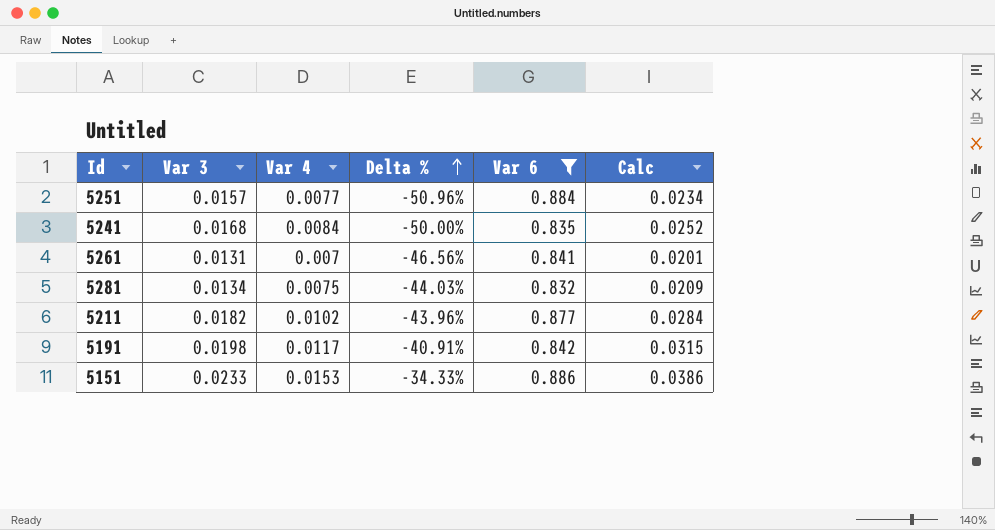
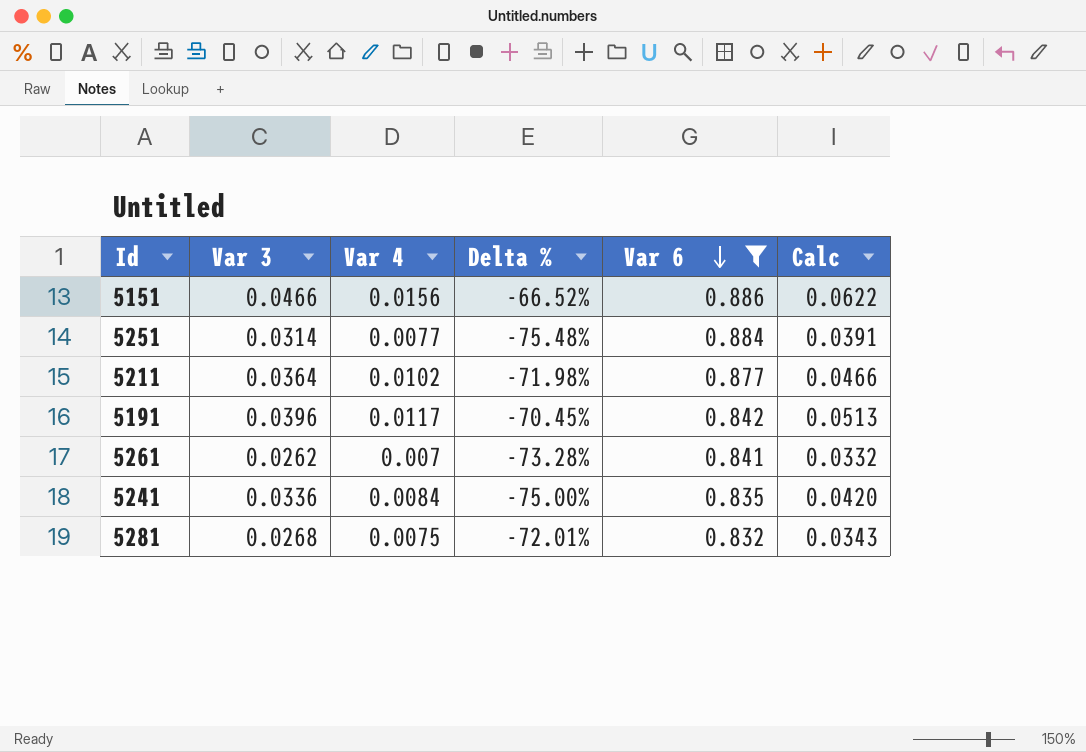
row order: Delta % ascending -> Var 6 descending
5151 | Var 3: 0.0233 -> 0.0466
5151 | Var 4: 0.0153 -> 0.0156
5151 | Delta %: -34.33% -> -66.52%
5151 | Calc: 0.0386 -> 0.0622
5251 | Var 3: 0.0157 -> 0.0314
5251 | Delta %: -50.96% -> -75.48%
5251 | Calc: 0.0234 -> 0.0391
5211 | Var 3: 0.0182 -> 0.0364
5211 | Delta %: -43.96% -> -71.98%
5211 | Calc: 0.0284 -> 0.0466
5191 | Var 3: 0.0198 -> 0.0396
5191 | Delta %: -40.91% -> -70.45%
5191 | Calc: 0.0315 -> 0.0513
5261 | Var 3: 0.0131 -> 0.0262
5261 | Delta %: -46.56% -> -73.28%
5261 | Calc: 0.0201 -> 0.0332
5241 | Var 3: 0.0168 -> 0.0336
5241 | Delta %: -50.00% -> -75.00%
5241 | Calc: 0.0252 -> 0.0420
5281 | Var 3: 0.0134 -> 0.0268
5281 | Delta %: -44.03% -> -72.01%
5281 | Calc: 0.0209 -> 0.0343

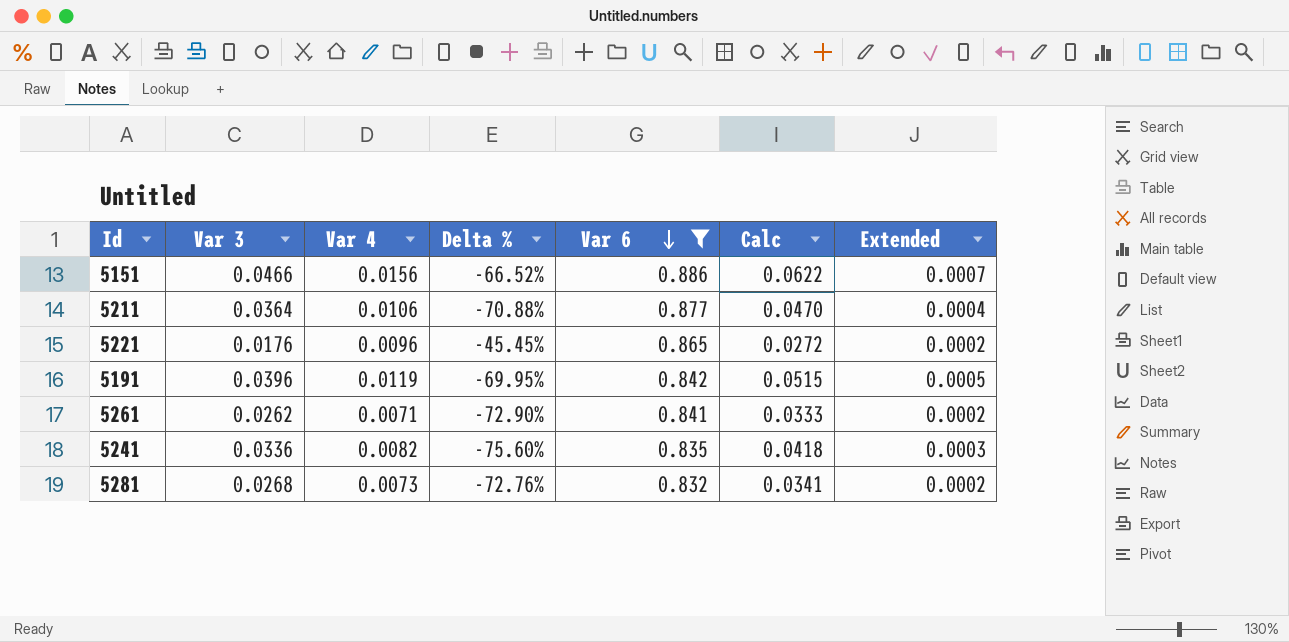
column Extended | formula: none -> [Var 3] * [Var 4]
row 5251: 0.0314 | 0.0077 | -75.48% | 0.884 | 0.0391 -> none
5211 | Var 4: 0.0102 -> 0.0106
5211 | Delta %: -71.98% -> -70.88%
5211 | Calc: 0.0466 -> 0.0470
row 5221: none -> 0.0176 | 0.0096 | -45.45% | 0.865 | 0.0272 | 0.0002
5191 | Var 4: 0.0117 -> 0.0119
5191 | Delta %: -70.45% -> -69.95%
5191 | Calc: 0.0513 -> 0.0515
5261 | Var 4: 0.007 -> 0.0071
5261 | Delta %: -73.28% -> -72.90%
5261 | Calc: 0.0332 -> 0.0333
5241 | Var 4: 0.0084 -> 0.0082
5241 | Delta %: -75.00% -> -75.60%
5241 | Calc: 0.0420 -> 0.0418
5281 | Var 4: 0.0075 -> 0.0073
5281 | Delta %: -72.01% -> -72.76%
5281 | Calc: 0.0343 -> 0.0341

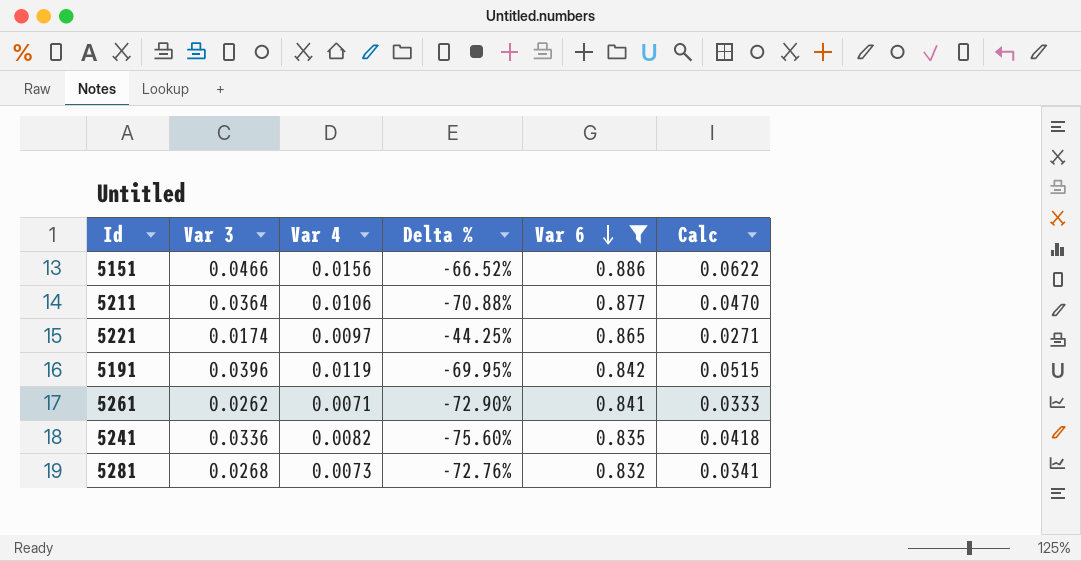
column Extended | formula: [Var 3] * [Var 4] -> none
5221 | Var 3: 0.0176 -> 0.0174
5221 | Var 4: 0.0096 -> 0.0097
5221 | Delta %: -45.45% -> -44.25%
5221 | Calc: 0.0272 -> 0.0271

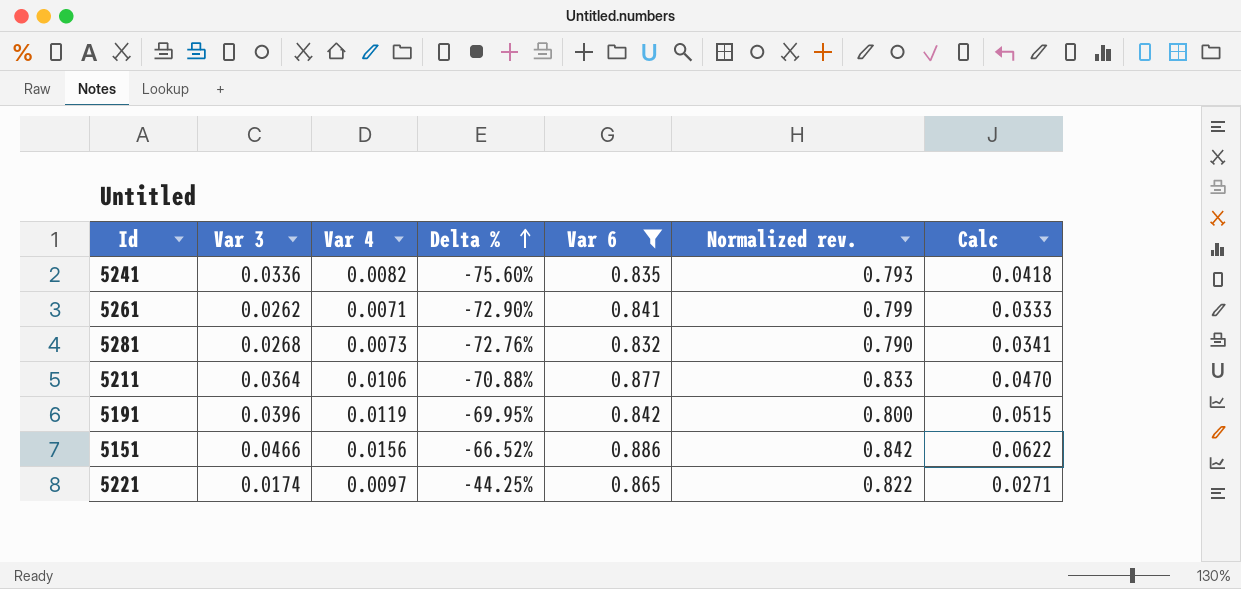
row order: Var 6 descending -> Delta % ascending
column Normalized rev. | formula: none -> [Var 6] * 0.95

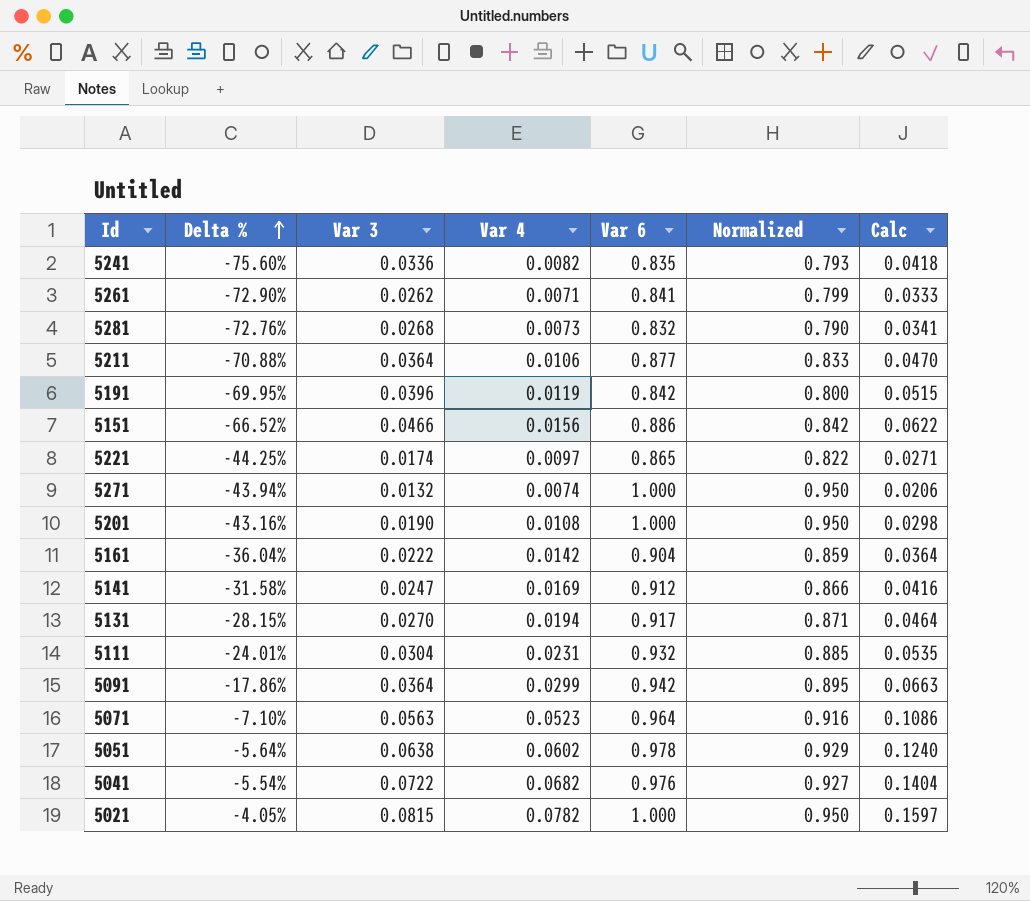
filter: Var 6 <= 0.886 -> none
column Delta % | position: 4 -> 2
column name: Normalized rev. -> Normalized

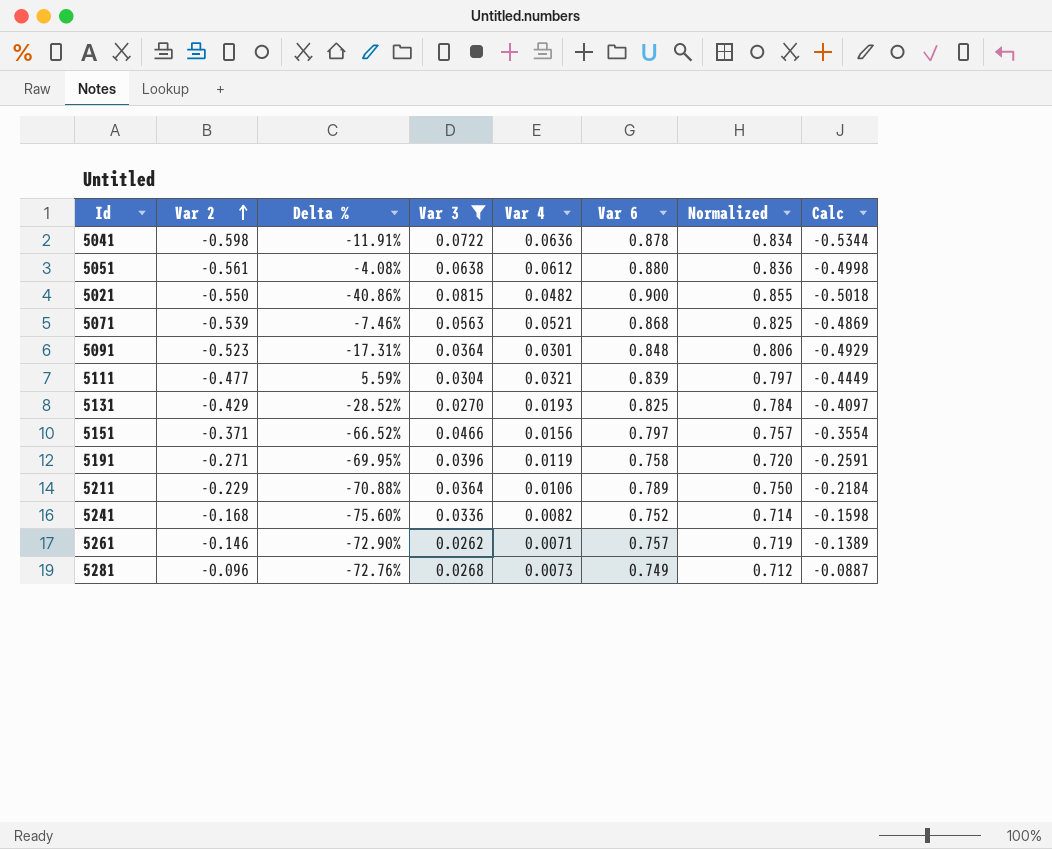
filter: none -> Var 3 >= 0.0262
row order: Delta % ascending -> Var 2 ascending
column Var 2 | position: none -> 2
column Calc | formula: [Var 3] + [Var 4] -> [Var 2] + [Var 4]
5041 | Delta %: -5.54% -> -11.91%
5041 | Var 4: 0.0682 -> 0.0636
5041 | Var 6: 0.976 -> 0.878
5041 | Normalized: 0.927 -> 0.834
5051 | Delta %: -5.64% -> -4.08%
5051 | Var 4: 0.0602 -> 0.0612
5051 | Var 6: 0.978 -> 0.880
5051 | Normalized: 0.929 -> 0.836
5021 | Delta %: -4.05% -> -40.86%
5021 | Var 4: 0.0782 -> 0.0482
5021 | Var 6: 1.000 -> 0.900
5021 | Normalized: 0.950 -> 0.855
5071 | Delta %: -7.10% -> -7.46%
5071 | Var 4: 0.0523 -> 0.0521
5071 | Var 6: 0.964 -> 0.868
5071 | Normalized: 0.916 -> 0.825
5091 | Delta %: -17.86% -> -17.31%
5091 | Var 4: 0.0299 -> 0.0301
5091 | Var 6: 0.942 -> 0.848
5091 | Normalized: 0.895 -> 0.806
5111 | Delta %: -24.01% -> 5.59%
5111 | Var 4: 0.0231 -> 0.0321
5111 | Var 6: 0.932 -> 0.839
5111 | Normalized: 0.885 -> 0.797
5131 | Delta %: -28.15% -> -28.52%
5131 | Var 4: 0.0194 -> 0.0193
5131 | Var 6: 0.917 -> 0.825
5131 | Normalized: 0.871 -> 0.784
5151 | Var 6: 0.886 -> 0.797
5151 | Normalized: 0.842 -> 0.757
5191 | Var 6: 0.842 -> 0.758
5191 | Normalized: 0.800 -> 0.720
5211 | Var 6: 0.877 -> 0.789
5211 | Normalized: 0.833 -> 0.750
5241 | Var 6: 0.835 -> 0.752
5241 | Normalized: 0.793 -> 0.714
5261 | Var 6: 0.841 -> 0.757
5261 | Normalized: 0.799 -> 0.719
5281 | Var 6: 0.832 -> 0.749
5281 | Normalized: 0.790 -> 0.712

